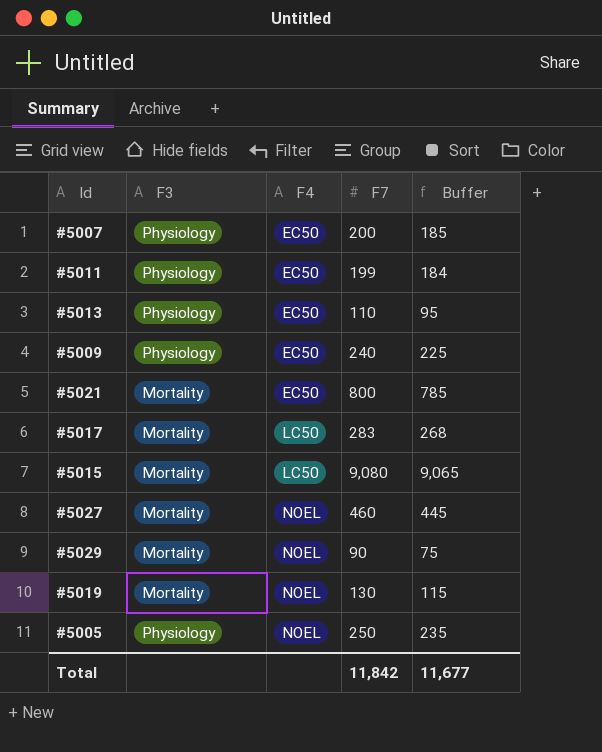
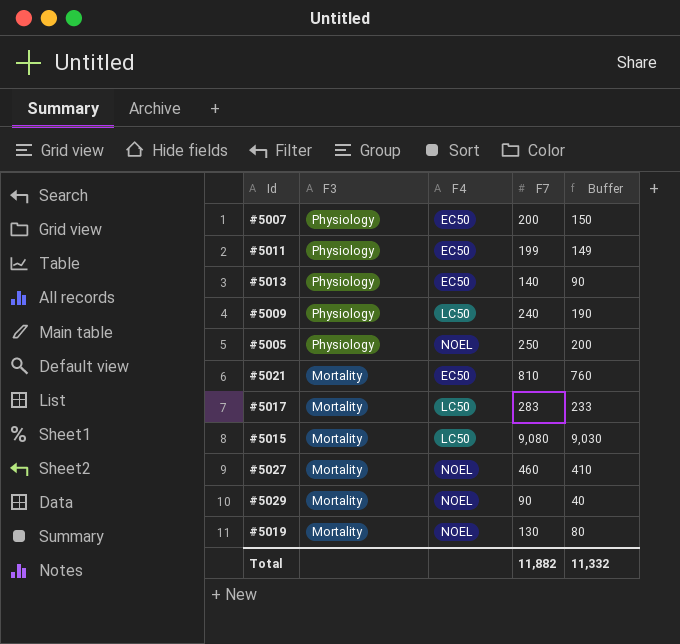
row order: F4 ascending -> F3 descending
column Buffer | formula: [F7] - 15 -> [F7] - 50
#5013 | F7: 110 -> 140
#5009 | F4: EC50 -> LC50
#5021 | F7: 800 -> 810
Total | F7: 11,842 -> 11,882
Total | Buffer: 11,677 -> 11,332

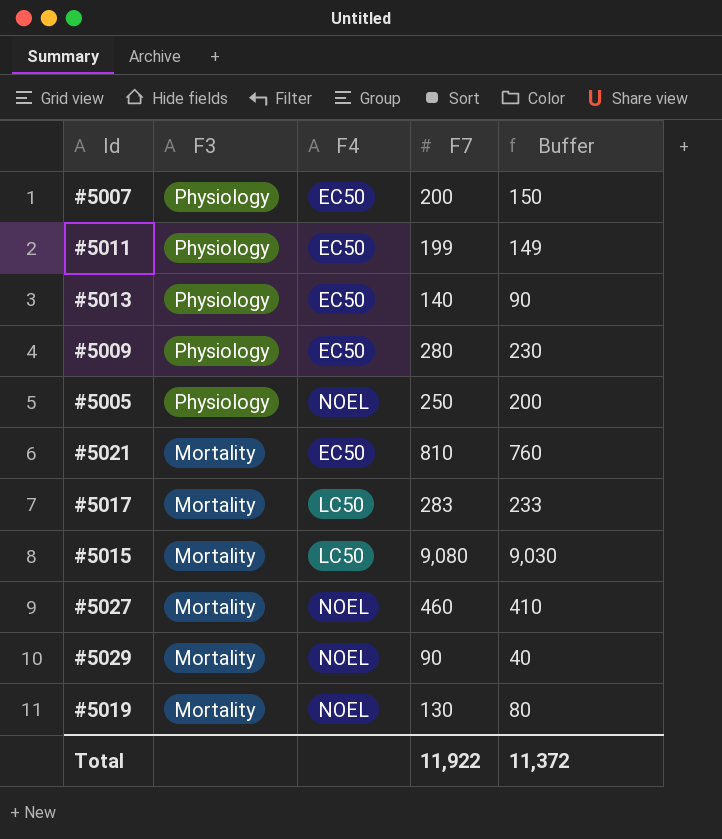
#5009 | F4: LC50 -> EC50
#5009 | F7: 240 -> 280
#5009 | Buffer: 190 -> 230
Total | F7: 11,882 -> 11,922
Total | Buffer: 11,332 -> 11,372

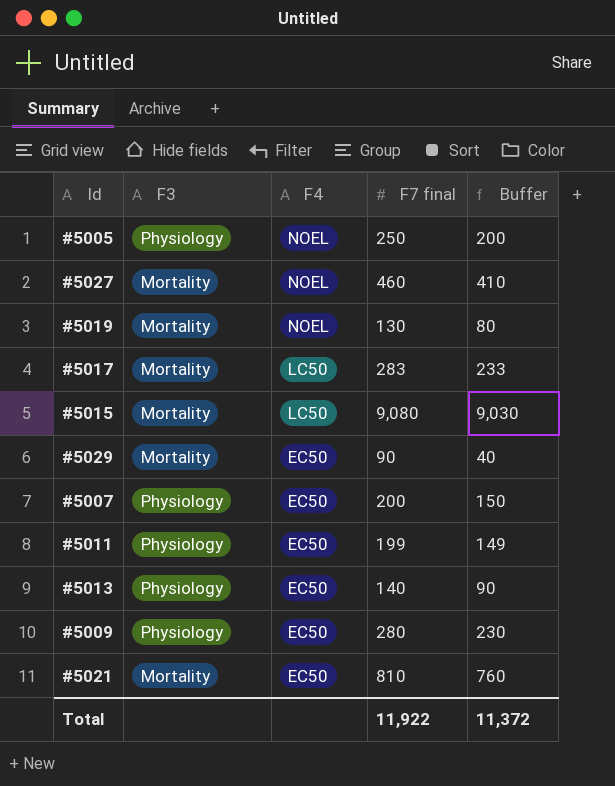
row order: F3 descending -> F4 descending
column name: F7 -> F7 final
#5029 | F4: NOEL -> EC50

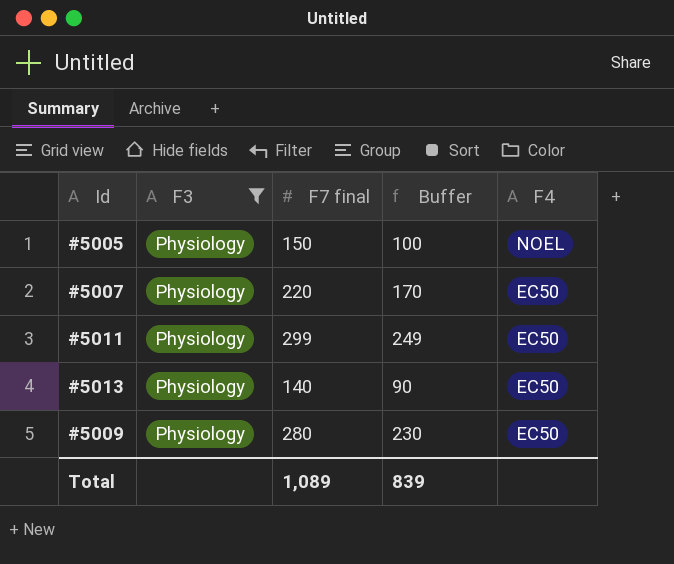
filter: none -> F3 = Physiology
column F4 | position: 3 -> 5
#5005 | F7 final: 250 -> 150
#5005 | Buffer: 200 -> 100
#5007 | F7 final: 200 -> 220
#5007 | Buffer: 150 -> 170
#5011 | F7 final: 199 -> 299
#5011 | Buffer: 149 -> 249
Total | F7 final: 11,922 -> 1,089
Total | Buffer: 11,372 -> 839

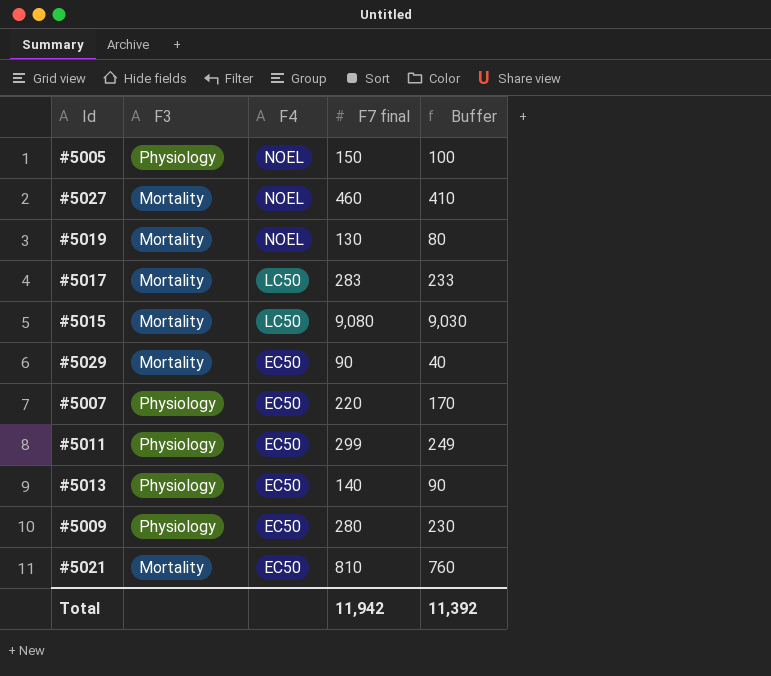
filter: F3 = Physiology -> none
column F4 | position: 5 -> 3
Total | F7 final: 1,089 -> 11,942
Total | Buffer: 839 -> 11,392

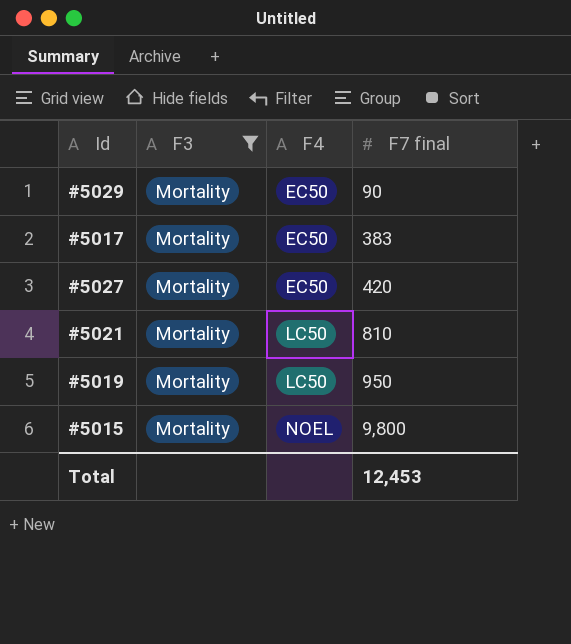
filter: none -> F3 = Mortality
row order: F4 descending -> F4 ascending
column Buffer | formula: [F7 final] - 50 -> none
#5017 | F4: LC50 -> EC50
#5017 | F7 final: 283 -> 383
#5027 | F4: NOEL -> EC50
#5027 | F7 final: 460 -> 420
#5021 | F4: EC50 -> LC50
#5019 | F4: NOEL -> LC50
#5019 | F7 final: 130 -> 950
#5015 | F4: LC50 -> NOEL
#5015 | F7 final: 9,080 -> 9,800
Total | F7 final: 11,942 -> 12,453

